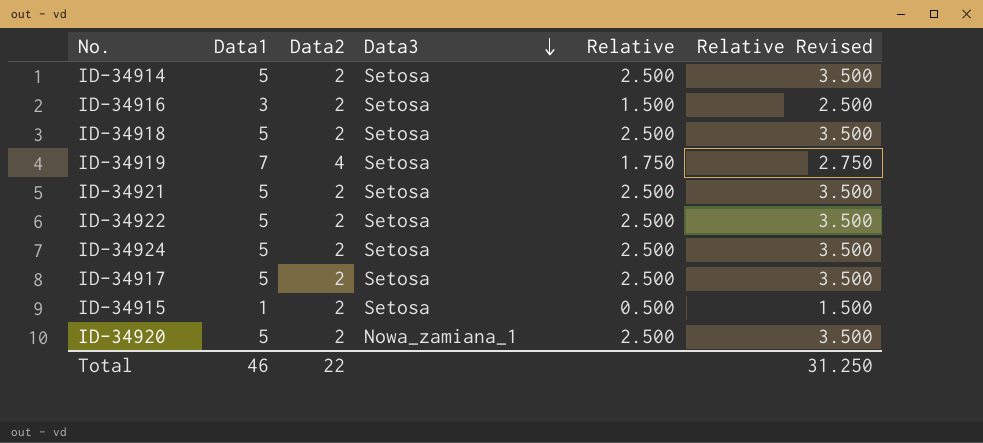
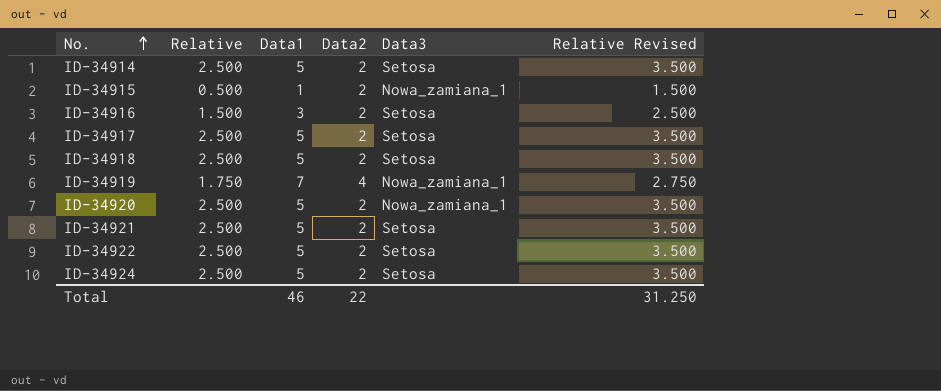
row order: Data3 descending -> No. ascending
column Relative | position: 5 -> 2
ID-34915 | Data3: Setosa -> Nowa_zamiana_1
ID-34919 | Data3: Setosa -> Nowa_zamiana_1

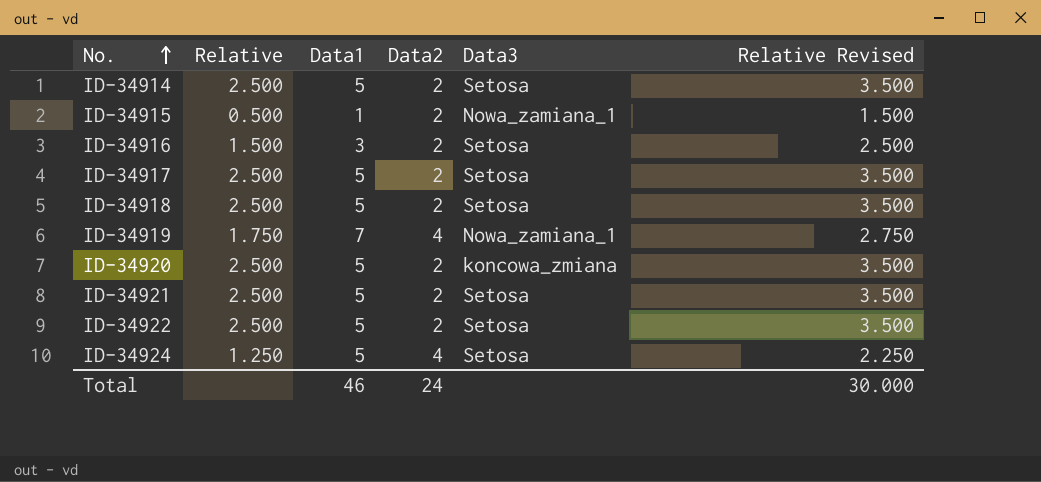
ID-34920 | Data3: Nowa_zamiana_1 -> koncowa_zmiana
ID-34924 | Relative: 2.500 -> 1.250
ID-34924 | Data2: 2 -> 4
ID-34924 | Relative Revised: 3.500 -> 2.250
Total | Data2: 22 -> 24
Total | Relative Revised: 31.250 -> 30.000

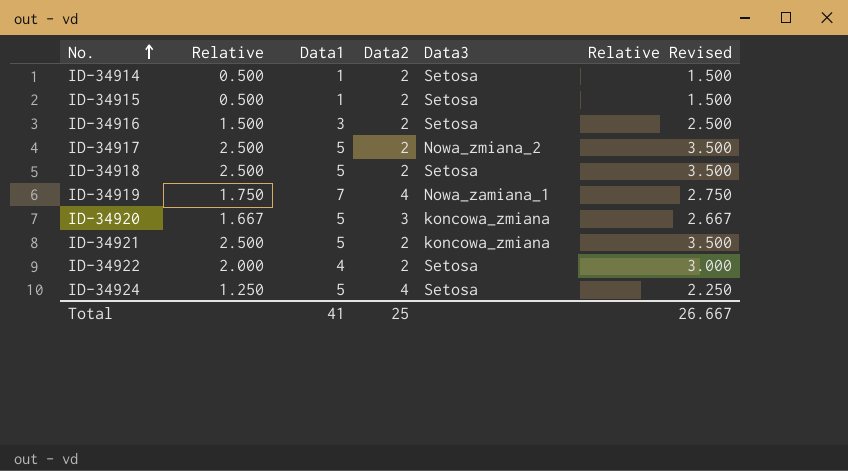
ID-34914 | Relative: 2.500 -> 0.500
ID-34914 | Data1: 5 -> 1
ID-34914 | Relative Revised: 3.500 -> 1.500
ID-34915 | Data3: Nowa_zamiana_1 -> Setosa
ID-34917 | Data3: Setosa -> Nowa_zmiana_2
ID-34920 | Relative: 2.500 -> 1.667
ID-34920 | Data2: 2 -> 3
ID-34920 | Relative Revised: 3.500 -> 2.667
ID-34921 | Data3: Setosa -> koncowa_zmiana
ID-34922 | Relative: 2.500 -> 2.000
ID-34922 | Data1: 5 -> 4
ID-34922 | Relative Revised: 3.500 -> 3.000
Total | Data1: 46 -> 41
Total | Data2: 24 -> 25
Total | Relative Revised: 30.000 -> 26.667

